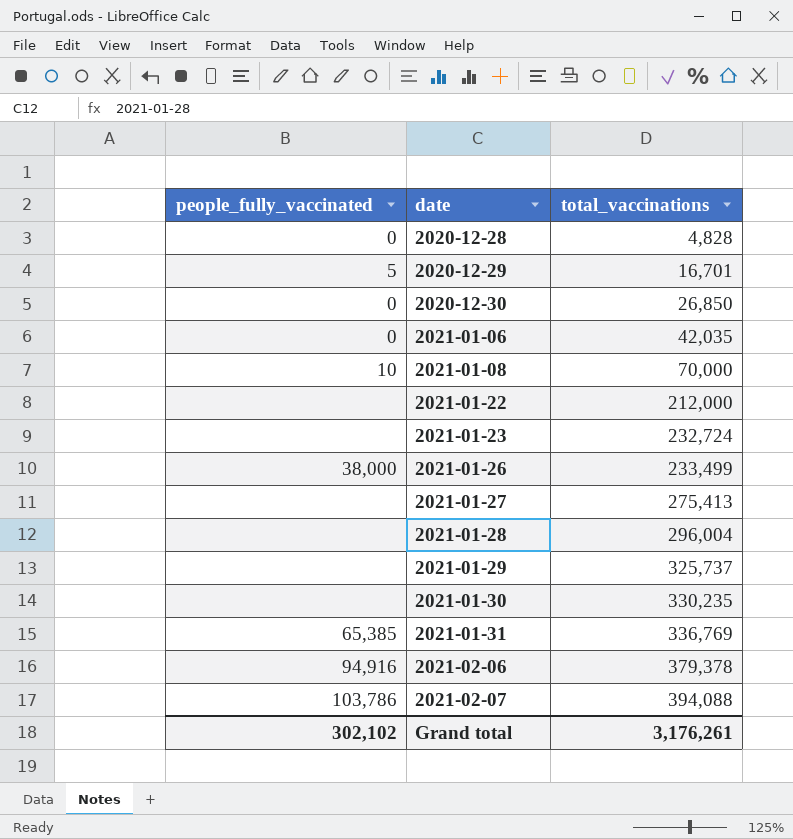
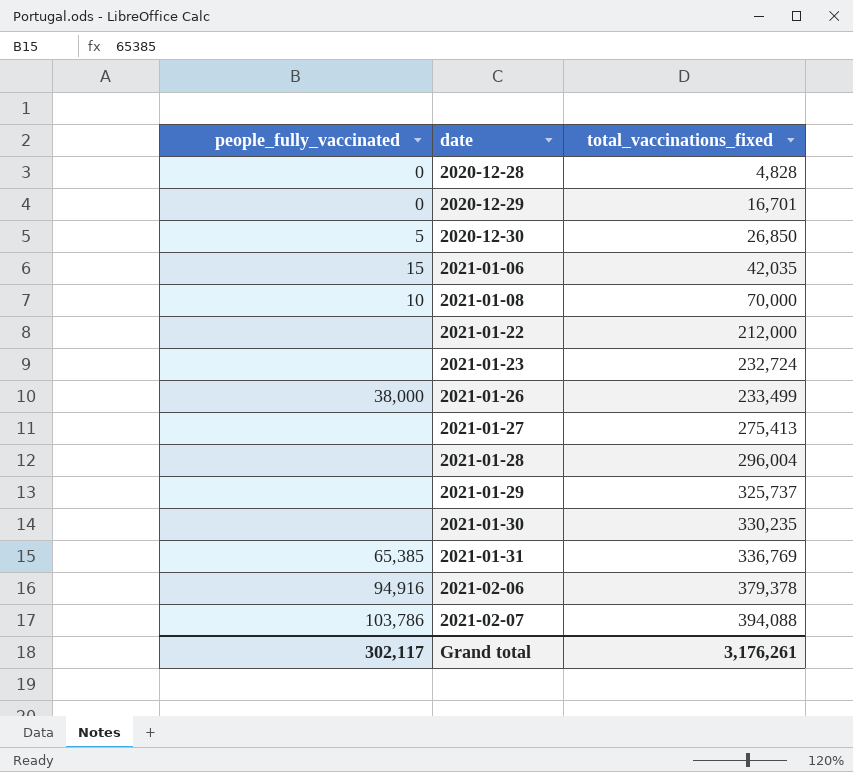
column name: total_vaccinations -> total_vaccinations_fixed
2020-12-29 | people_fully_vaccinated: 5 -> 0
2020-12-30 | people_fully_vaccinated: 0 -> 5
2021-01-06 | people_fully_vaccinated: 0 -> 15
Grand total | people_fully_vaccinated: 302,102 -> 302,117

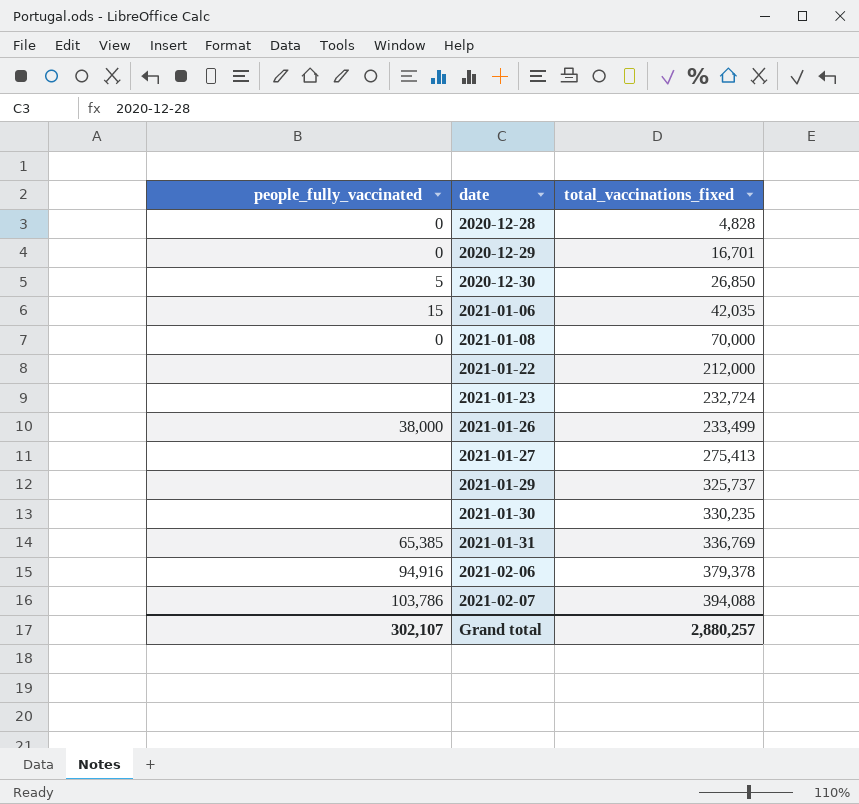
row 2021-01-28: none | 296,004 -> none
2021-01-08 | people_fully_vaccinated: 10 -> 0
Grand total | people_fully_vaccinated: 302,117 -> 302,107
Grand total | total_vaccinations_fixed: 3,176,261 -> 2,880,257

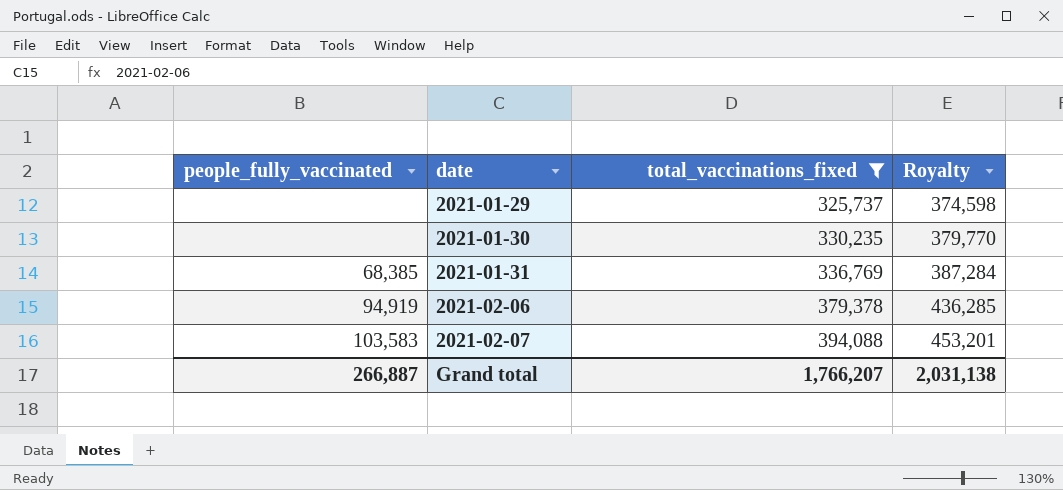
filter: none -> total_vaccinations_fixed >= 325,737
column Royalty | formula: none -> [total_vaccinations_fixed] * 1.15
2021-01-31 | people_fully_vaccinated: 65,385 -> 68,385
2021-02-06 | people_fully_vaccinated: 94,916 -> 94,919
2021-02-07 | people_fully_vaccinated: 103,786 -> 103,583
Grand total | people_fully_vaccinated: 302,107 -> 266,887
Grand total | total_vaccinations_fixed: 2,880,257 -> 1,766,207

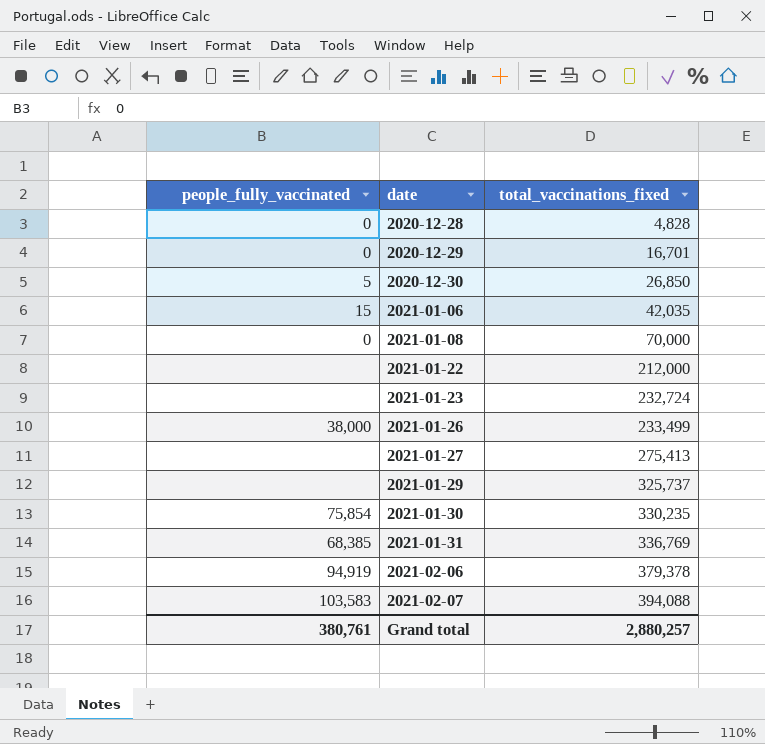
filter: total_vaccinations_fixed >= 325,737 -> none
column Royalty | formula: [total_vaccinations_fixed] * 1.15 -> none
2021-01-30 | people_fully_vaccinated: none -> 75,854
Grand total | people_fully_vaccinated: 266,887 -> 380,761
Grand total | total_vaccinations_fixed: 1,766,207 -> 2,880,257

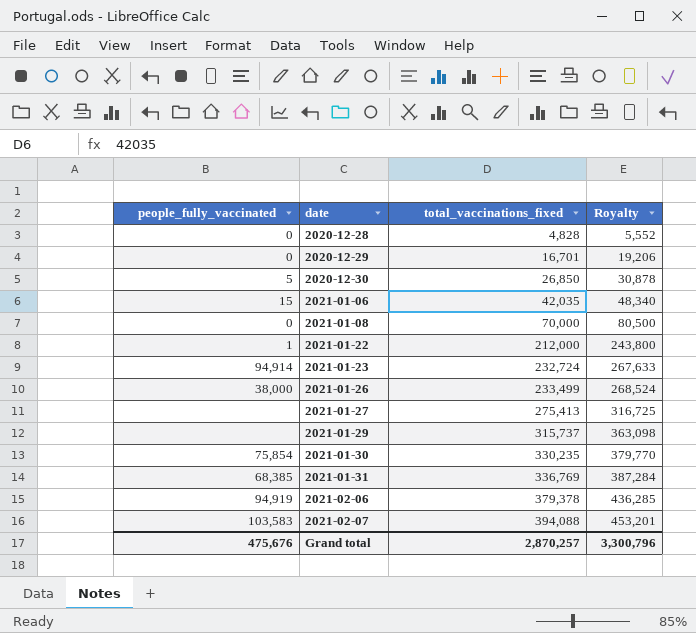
column Royalty | formula: none -> [total_vaccinations_fixed] * 1.15
2021-01-22 | people_fully_vaccinated: none -> 1
2021-01-23 | people_fully_vaccinated: none -> 94,914
2021-01-29 | total_vaccinations_fixed: 325,737 -> 315,737
Grand total | people_fully_vaccinated: 380,761 -> 475,676
Grand total | total_vaccinations_fixed: 2,880,257 -> 2,870,257

